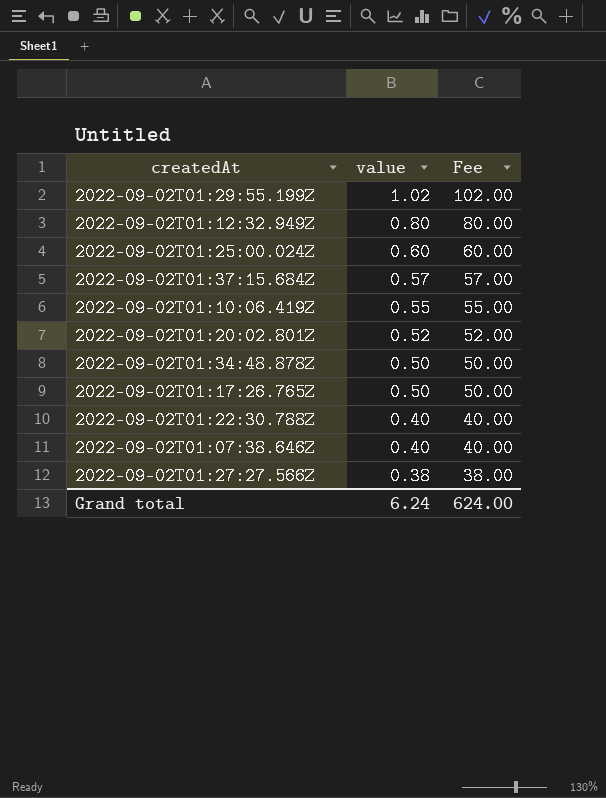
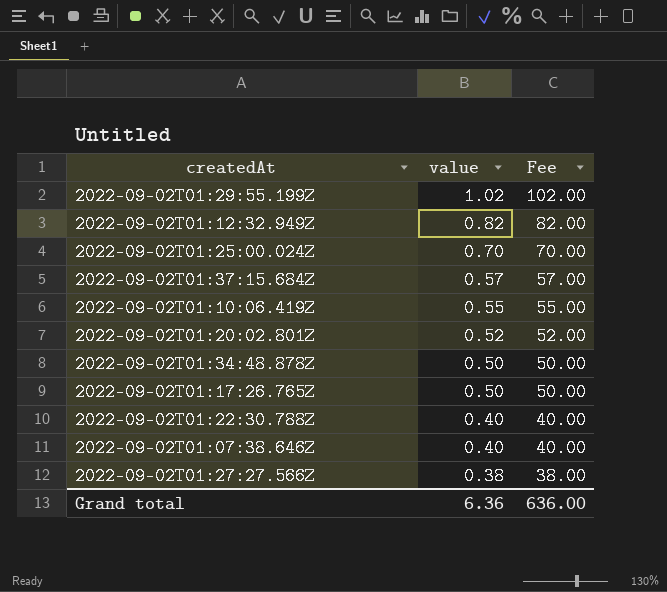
2022-09-02T01:12:32.949Z | value: 0.80 -> 0.82
2022-09-02T01:12:32.949Z | Fee: 80.00 -> 82.00
2022-09-02T01:25:00.024Z | value: 0.60 -> 0.70
2022-09-02T01:25:00.024Z | Fee: 60.00 -> 70.00
Grand total | value: 6.24 -> 6.36
Grand total | Fee: 624.00 -> 636.00

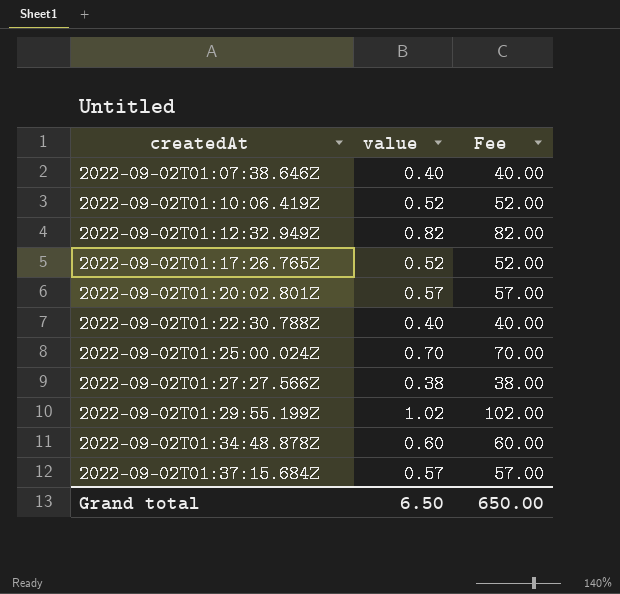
row order: value descending -> createdAt ascending
2022-09-02T01:10:06.419Z | value: 0.55 -> 0.52
2022-09-02T01:10:06.419Z | Fee: 55.00 -> 52.00
2022-09-02T01:17:26.765Z | value: 0.50 -> 0.52
2022-09-02T01:17:26.765Z | Fee: 50.00 -> 52.00
2022-09-02T01:20:02.801Z | value: 0.52 -> 0.57
2022-09-02T01:20:02.801Z | Fee: 52.00 -> 57.00
2022-09-02T01:34:48.878Z | value: 0.50 -> 0.60
2022-09-02T01:34:48.878Z | Fee: 50.00 -> 60.00
Grand total | value: 6.36 -> 6.50
Grand total | Fee: 636.00 -> 650.00

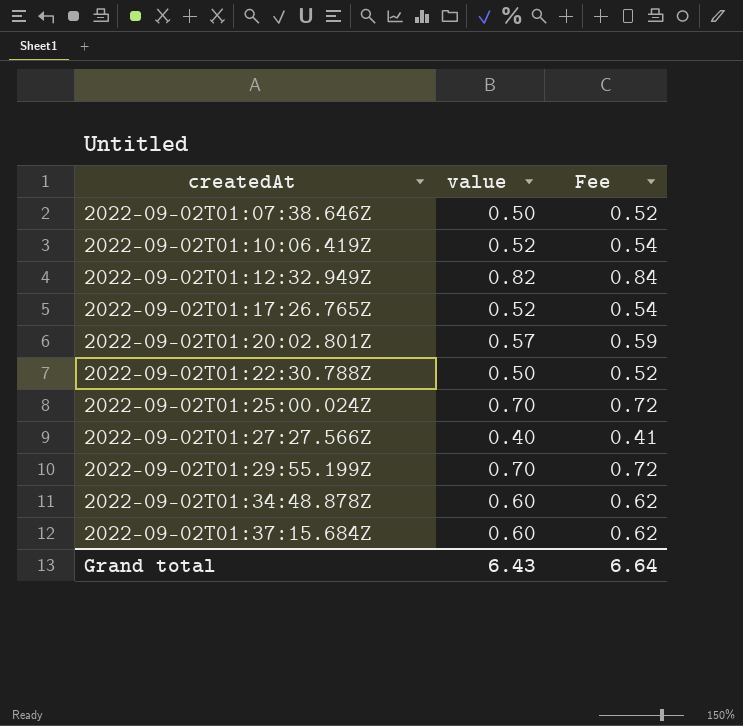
column Fee | formula: [value] * 100 -> [value] * 1.03
2022-09-02T01:07:38.646Z | value: 0.40 -> 0.50
2022-09-02T01:22:30.788Z | value: 0.40 -> 0.50
2022-09-02T01:27:27.566Z | value: 0.38 -> 0.40
2022-09-02T01:29:55.199Z | value: 1.02 -> 0.70
2022-09-02T01:37:15.684Z | value: 0.57 -> 0.60
Grand total | value: 6.50 -> 6.43
Grand total | Fee: 650.00 -> 6.64

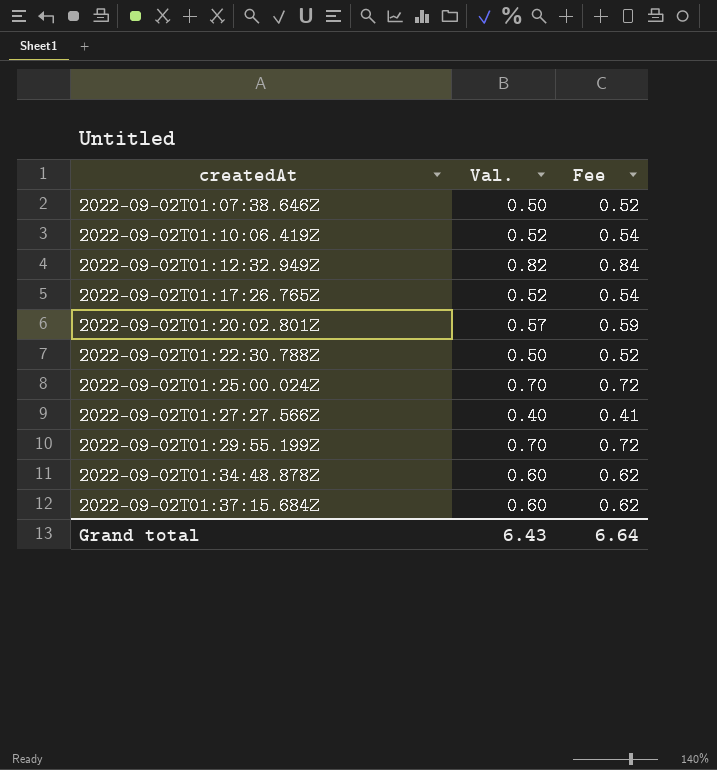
column name: value -> Val.

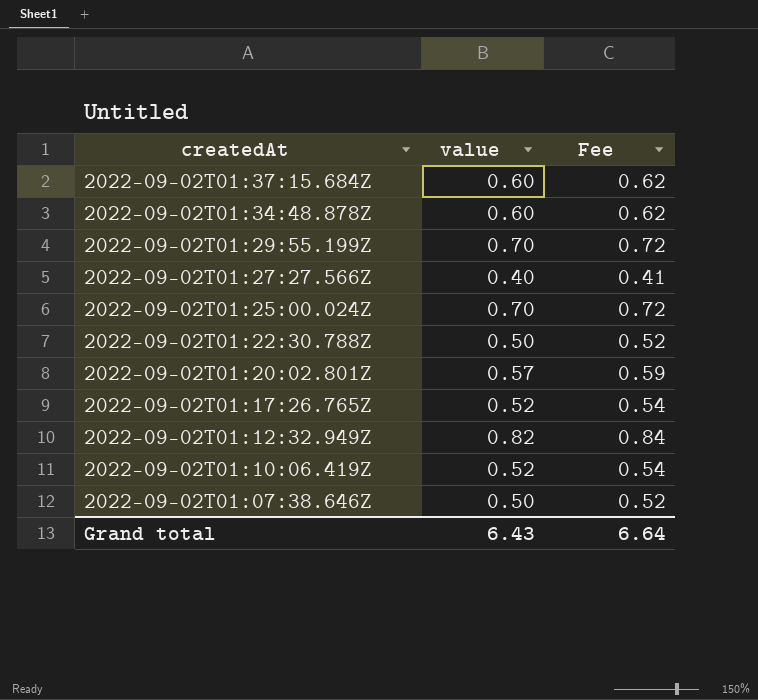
row order: createdAt ascending -> createdAt descending
column name: Val. -> value

